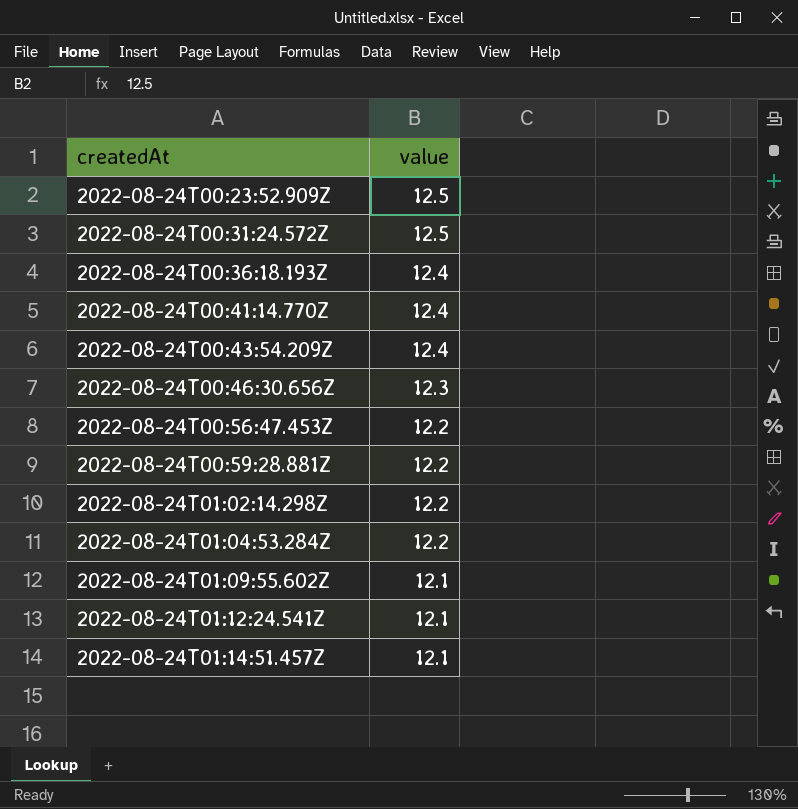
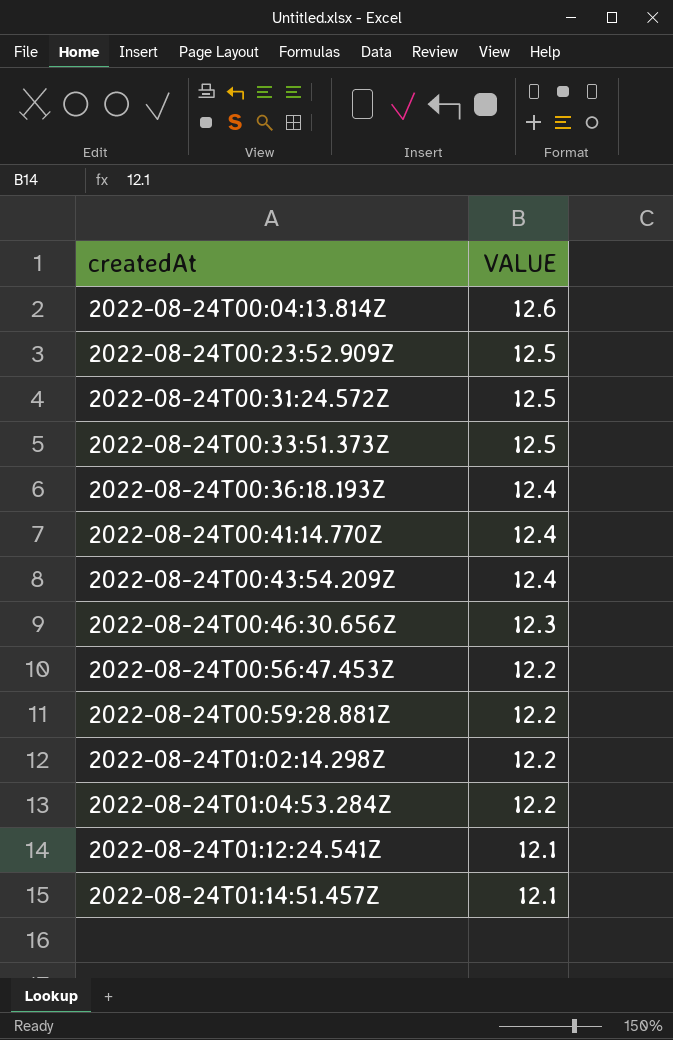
column name: value -> VALUE
row 2022-08-24T01:09:55.602Z: 12.1 -> none
row 2022-08-24T00:04:13.814Z: none -> 12.6
row 2022-08-24T00:33:51.373Z: none -> 12.5

